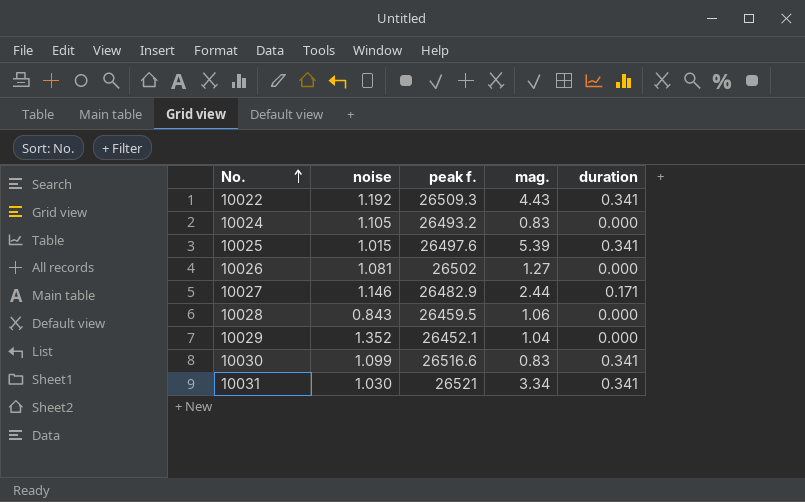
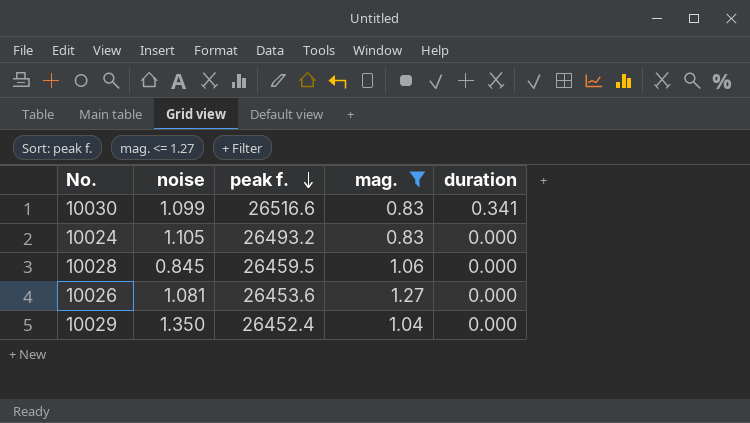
filter: none -> mag. <= 1.27
row order: No. ascending -> peak f. descending
10028 | noise: 0.843 -> 0.845
10026 | peak f.: 26502 -> 26453.6
10029 | noise: 1.352 -> 1.350
10029 | peak f.: 26452.1 -> 26452.4

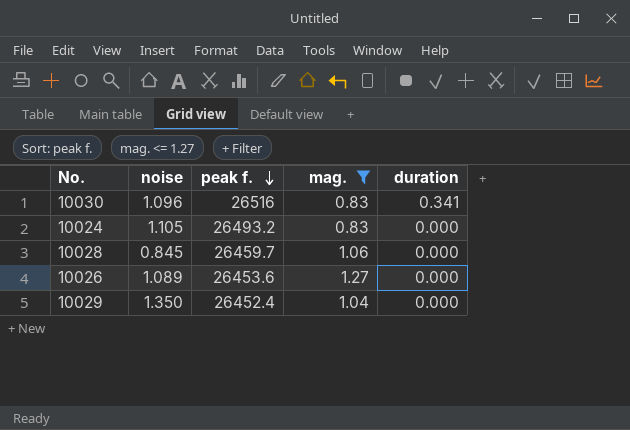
10030 | noise: 1.099 -> 1.096
10030 | peak f.: 26516.6 -> 26516
10028 | peak f.: 26459.5 -> 26459.7
10026 | noise: 1.081 -> 1.089

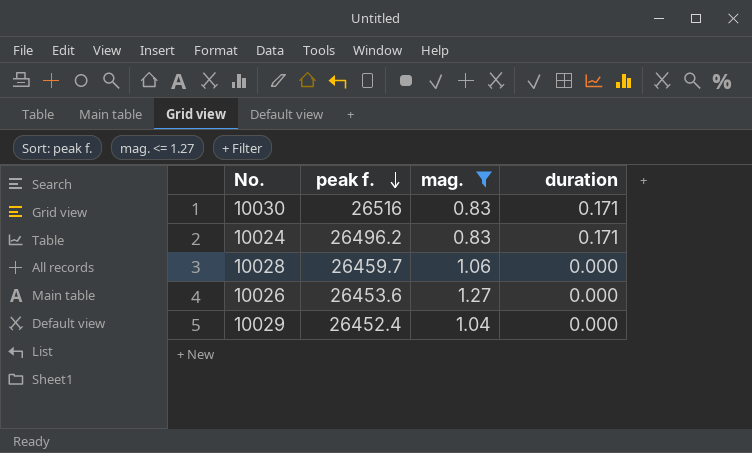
column noise | position: 2 -> none
10030 | duration: 0.341 -> 0.171
10024 | peak f.: 26493.2 -> 26496.2
10024 | duration: 0.000 -> 0.171

